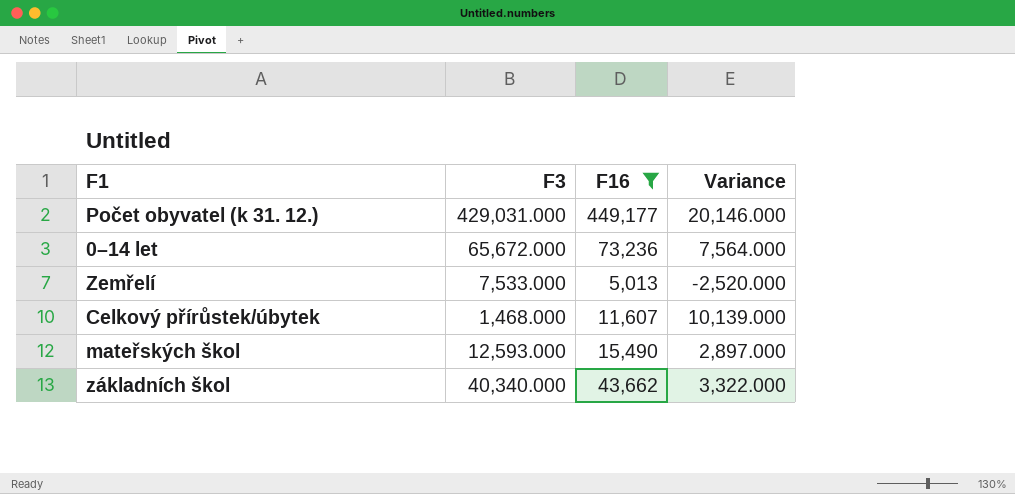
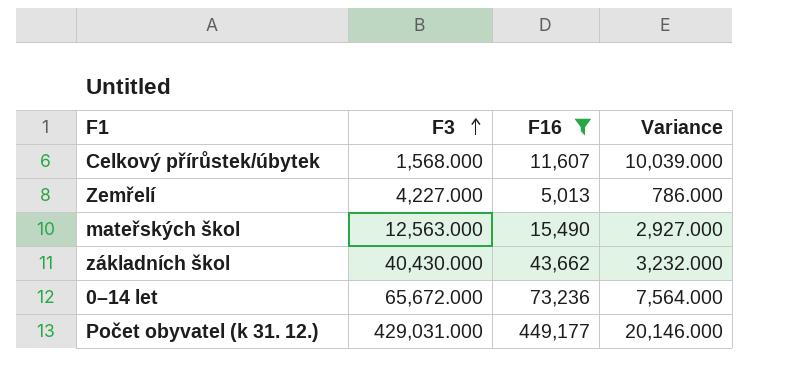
row order: none -> F3 ascending
Celkový přírůstek/úbytek | F3: 1,468.000 -> 1,568.000
Celkový přírůstek/úbytek | Variance: 10,139.000 -> 10,039.000
Zemřelí | F3: 7,533.000 -> 4,227.000
Zemřelí | Variance: -2,520.000 -> 786.000
mateřských škol | F3: 12,593.000 -> 12,563.000
mateřských škol | Variance: 2,897.000 -> 2,927.000
základních škol | F3: 40,340.000 -> 40,430.000
základních škol | Variance: 3,322.000 -> 3,232.000

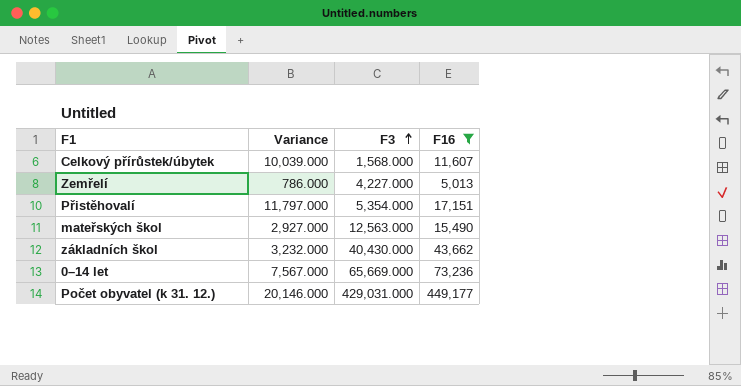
column Variance | position: 4 -> 2
row Přistěhovalí: none -> 11,797.000 | 5,354.000 | 17,151
0–14 let | Variance: 7,564.000 -> 7,567.000
0–14 let | F3: 65,672.000 -> 65,669.000

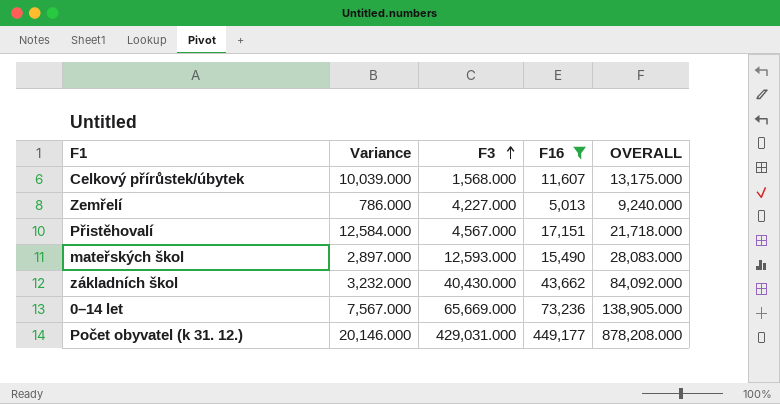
column OVERALL | formula: none -> [F3] + [F16]
Přistěhovalí | Variance: 11,797.000 -> 12,584.000
Přistěhovalí | F3: 5,354.000 -> 4,567.000
mateřských škol | Variance: 2,927.000 -> 2,897.000
mateřských škol | F3: 12,563.000 -> 12,593.000

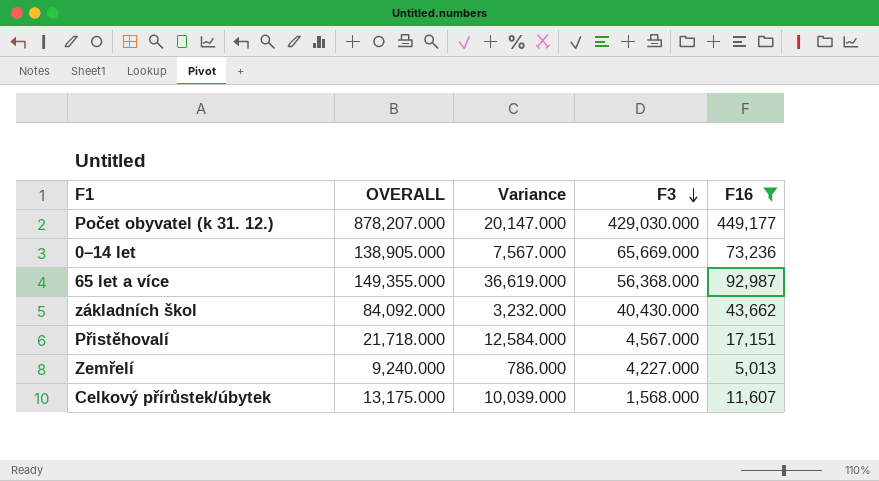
row order: F3 ascending -> F3 descending
column OVERALL | position: 5 -> 2
row mateřských škol: 2,897.000 | 12,593.000 | 15,490 | 28,083.000 -> none
Počet obyvatel (k 31. 12.) | OVERALL: 878,208.000 -> 878,207.000
Počet obyvatel (k 31. 12.) | Variance: 20,146.000 -> 20,147.000
Počet obyvatel (k 31. 12.) | F3: 429,031.000 -> 429,030.000
row 65 let a více: none -> 149,355.000 | 36,619.000 | 56,368.000 | 92,987

